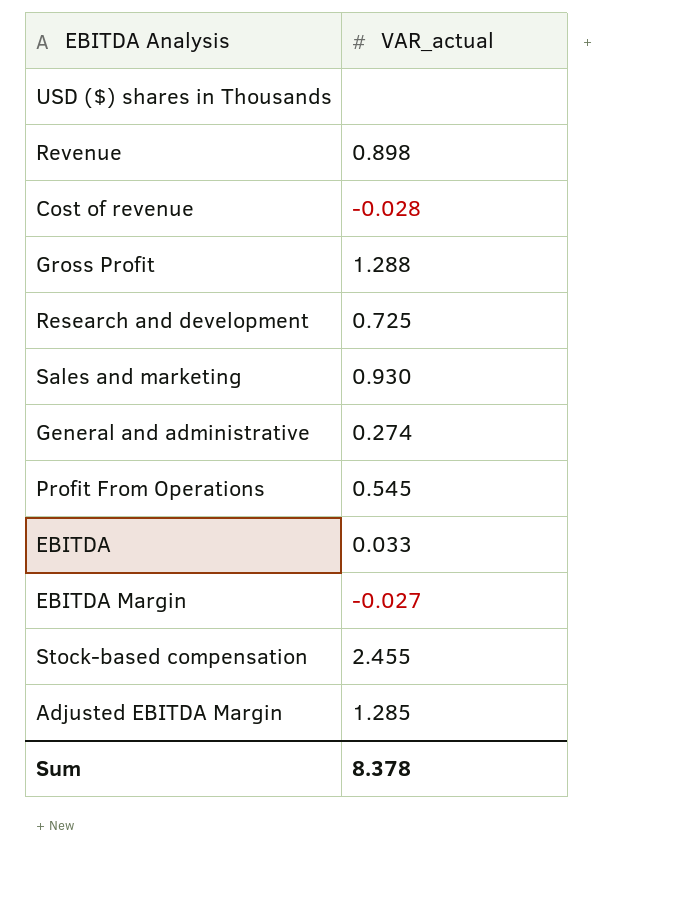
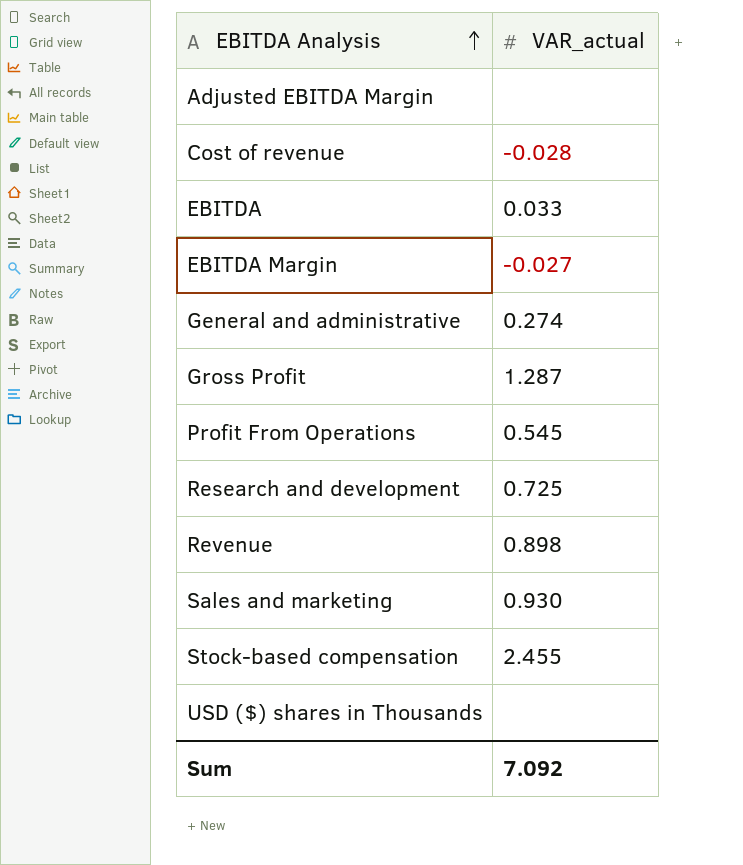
row order: none -> EBITDA Analysis ascending
Adjusted EBITDA Margin | VAR_actual: 1.285 -> none
Gross Profit | VAR_actual: 1.288 -> 1.287
Sum | VAR_actual: 8.378 -> 7.092

